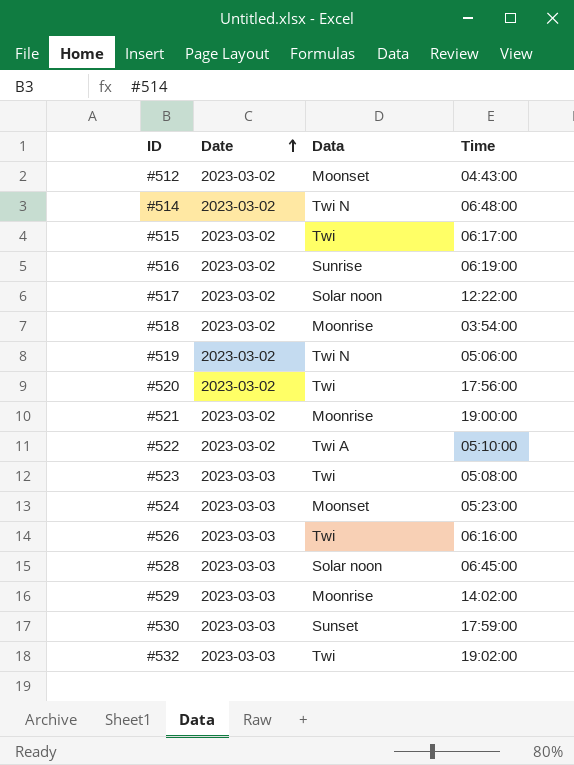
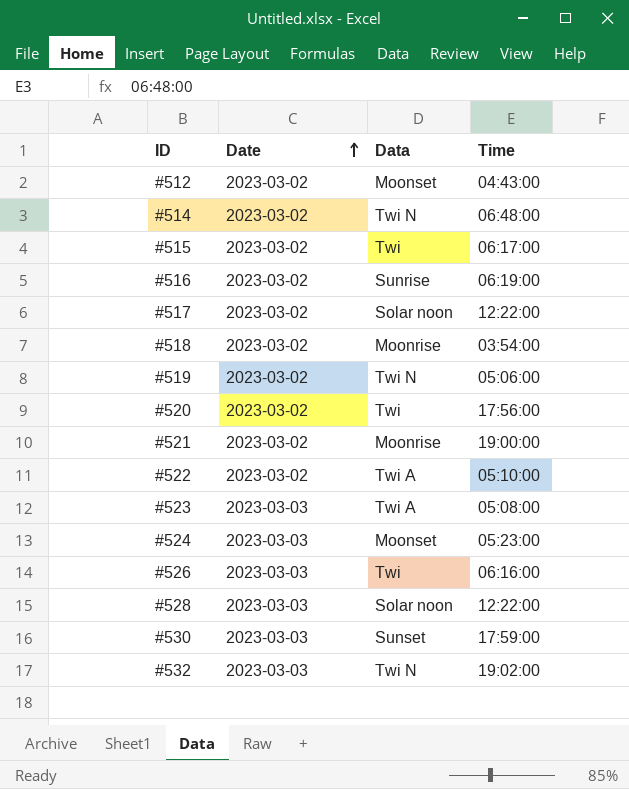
row #529: 2023-03-03 | Moonrise | 14:02:00 -> none
#523 | Data: Twi -> Twi A
#528 | Time: 06:45:00 -> 12:22:00
#532 | Data: Twi -> Twi N

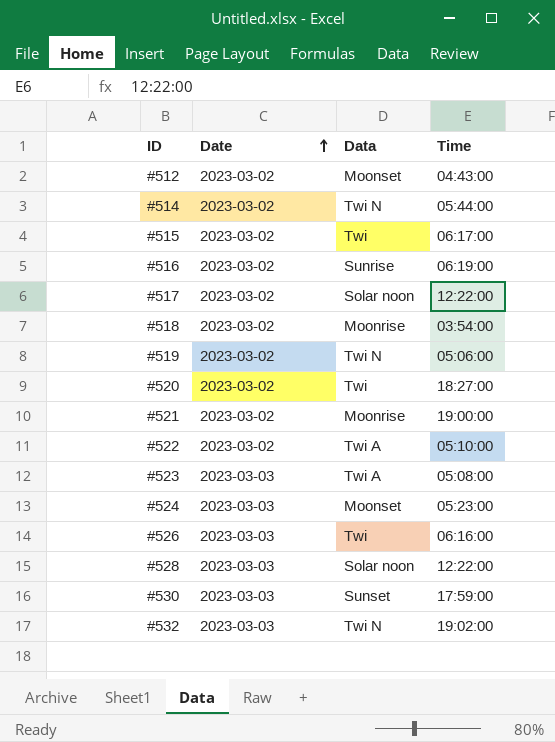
#514 | Time: 06:48:00 -> 05:44:00
#520 | Time: 17:56:00 -> 18:27:00

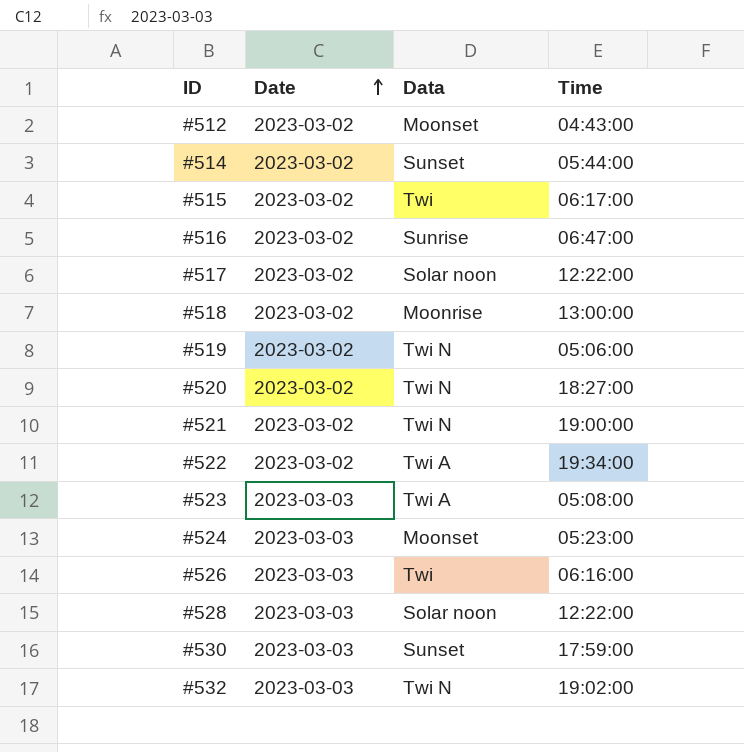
#514 | Data: Twi N -> Sunset
#516 | Time: 06:19:00 -> 06:47:00
#518 | Time: 03:54:00 -> 13:00:00
#520 | Data: Twi -> Twi N
#521 | Data: Moonrise -> Twi N
#522 | Time: 05:10:00 -> 19:34:00

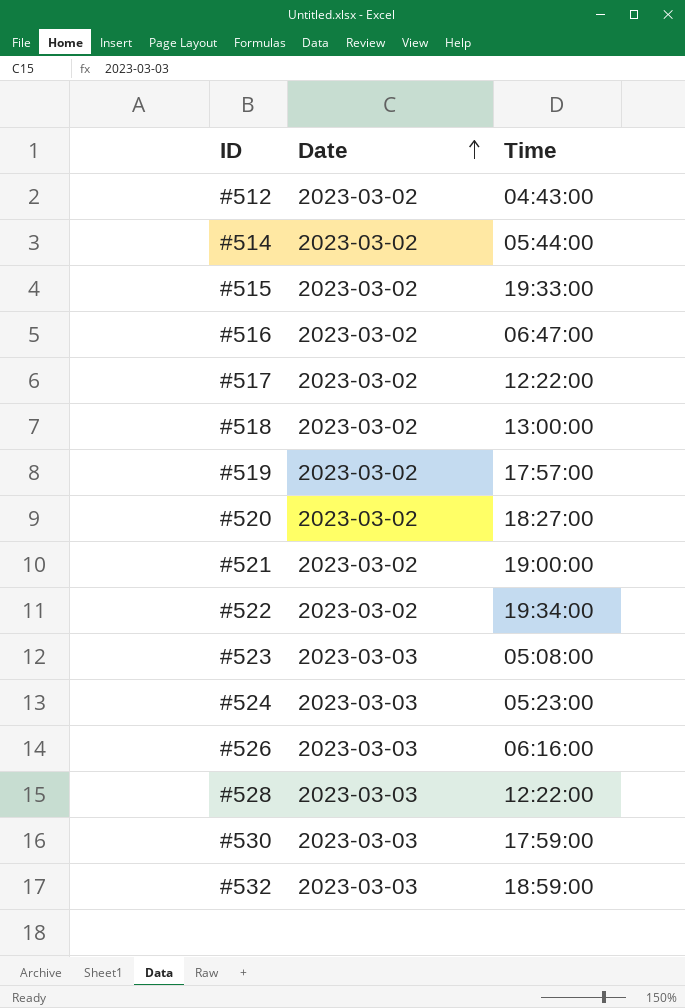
column Data | position: 3 -> none
#515 | Time: 06:17:00 -> 19:33:00
#519 | Time: 05:06:00 -> 17:57:00
#532 | Time: 19:02:00 -> 18:59:00

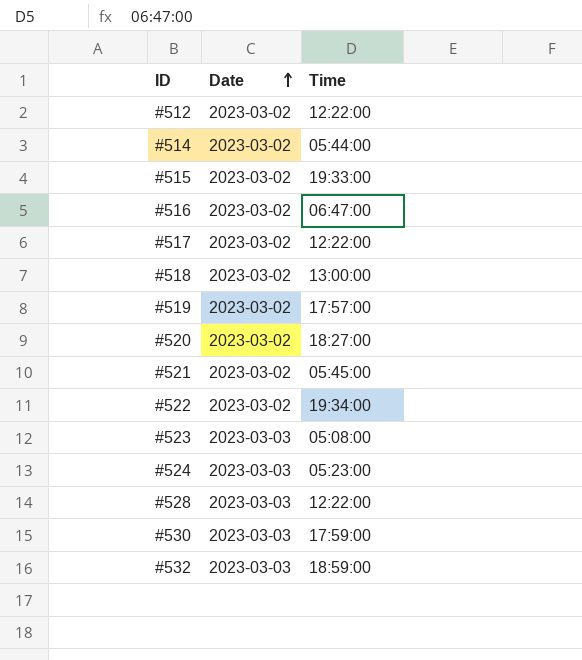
row #526: 2023-03-03 | 06:16:00 -> none
#512 | Time: 04:43:00 -> 12:22:00
#521 | Time: 19:00:00 -> 05:45:00

